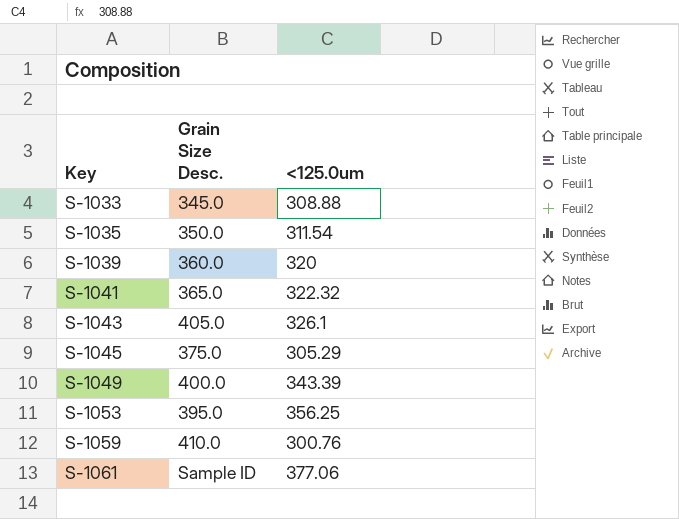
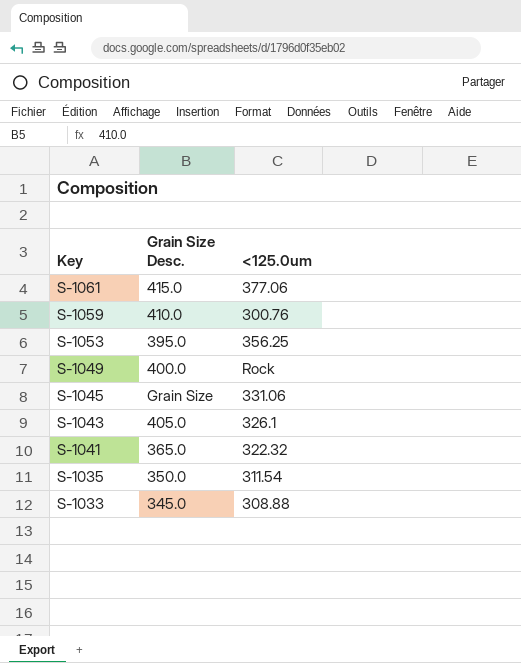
row order: Key ascending -> Key descending
row S-1039: 360.0 | 320 -> none
S-1061 | Grain Size Desc.: Sample ID -> 415.0
S-1049 | <125.0um: 343.39 -> Rock
S-1045 | Grain Size Desc.: 375.0 -> Grain Size
S-1045 | <125.0um: 305.29 -> 331.06

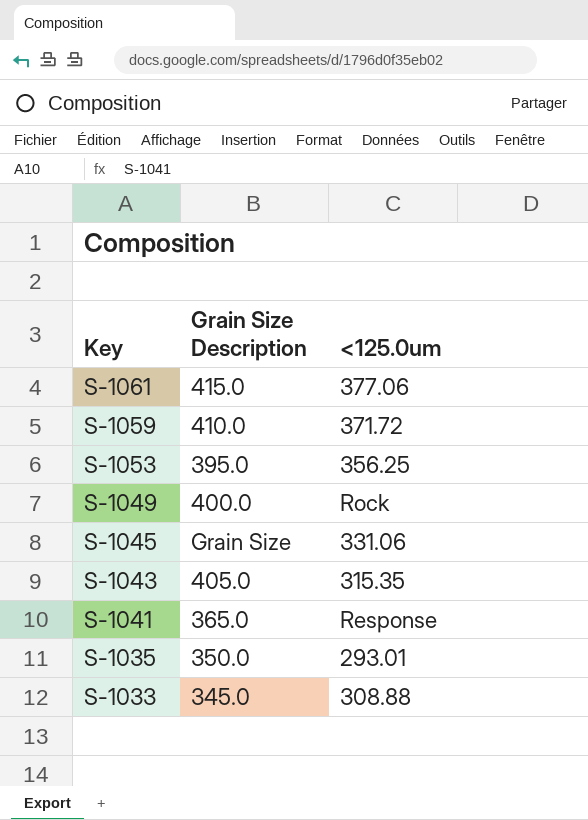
column name: Grain Size Desc. -> Grain Size Description
S-1059 | <125.0um: 300.76 -> 371.72
S-1043 | <125.0um: 326.1 -> 315.35
S-1041 | <125.0um: 322.32 -> Response
S-1035 | <125.0um: 311.54 -> 293.01

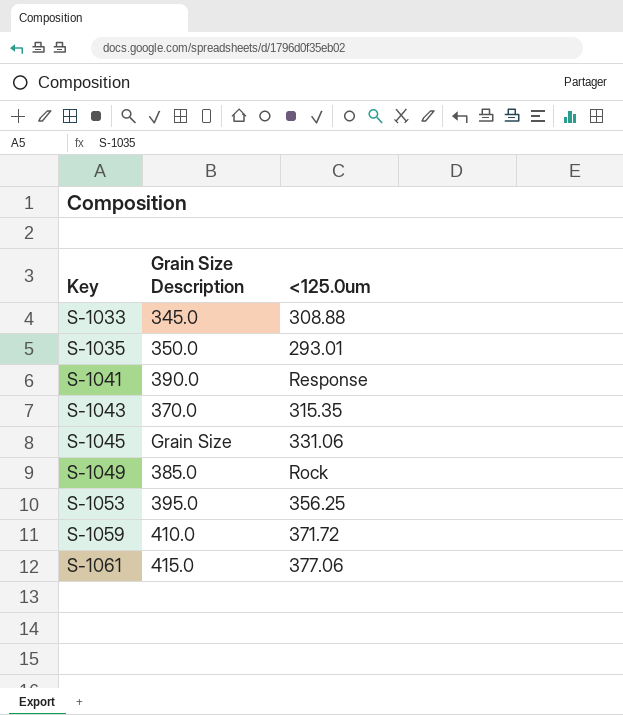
row order: Key descending -> Key ascending
S-1041 | Grain Size Description: 365.0 -> 390.0
S-1043 | Grain Size Description: 405.0 -> 370.0
S-1049 | Grain Size Description: 400.0 -> 385.0

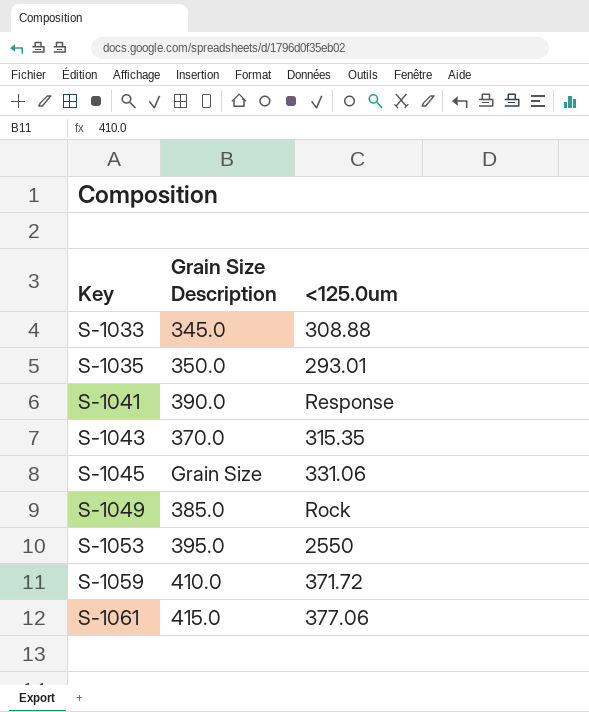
S-1053 | <125.0um: 356.25 -> 2550

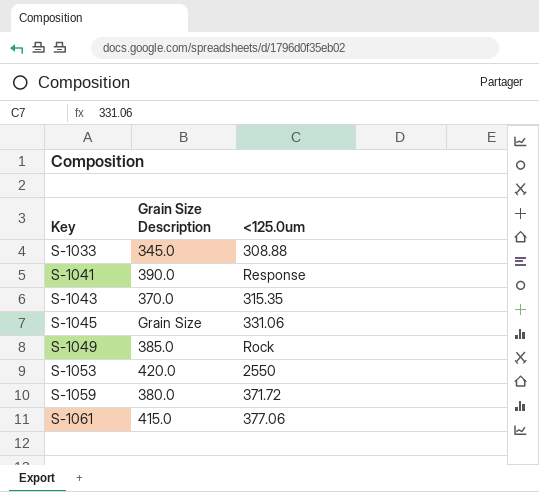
row S-1035: 350.0 | 293.01 -> none
S-1053 | Grain Size Description: 395.0 -> 420.0
S-1059 | Grain Size Description: 410.0 -> 380.0

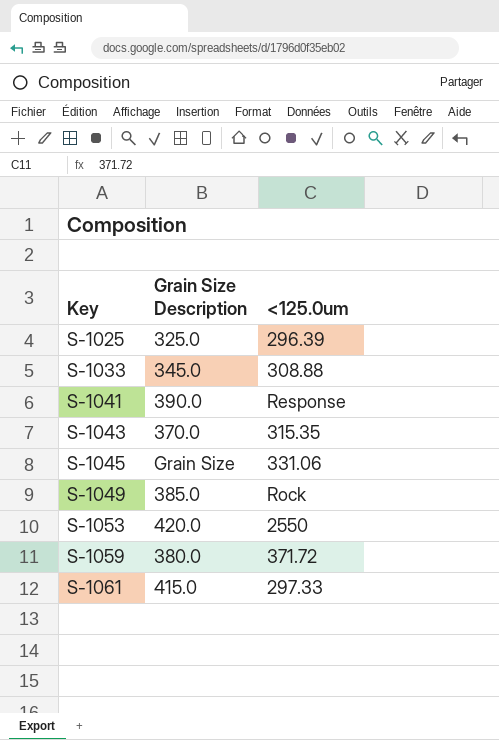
row S-1025: none -> 325.0 | 296.39
S-1061 | <125.0um: 377.06 -> 297.33

